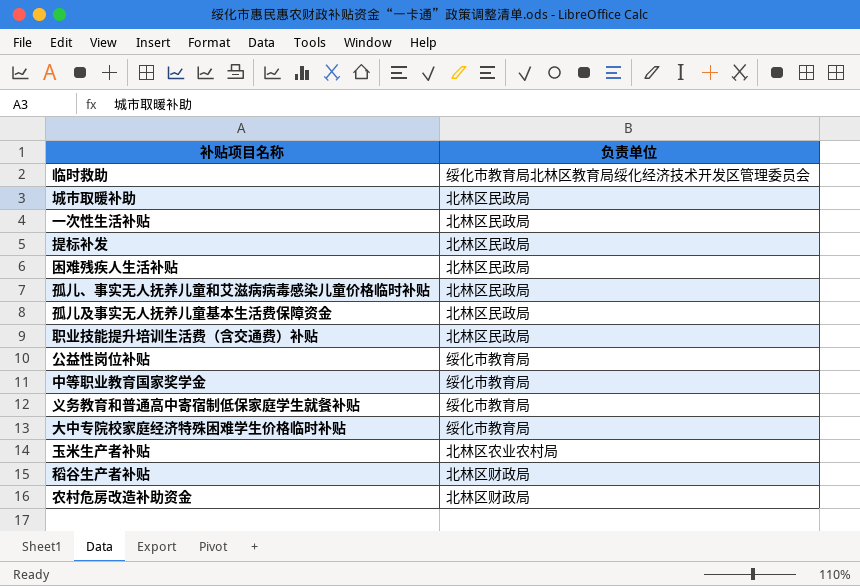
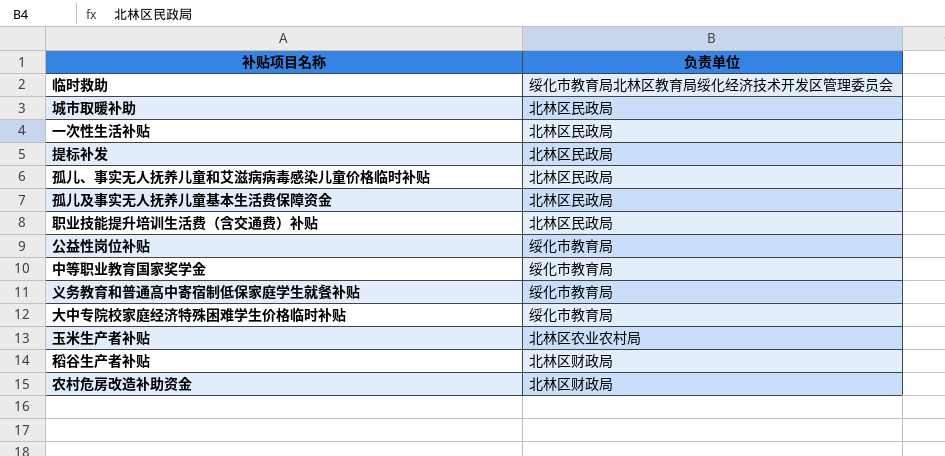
row 困难残疾人生活补贴: 北林区民政局 -> none

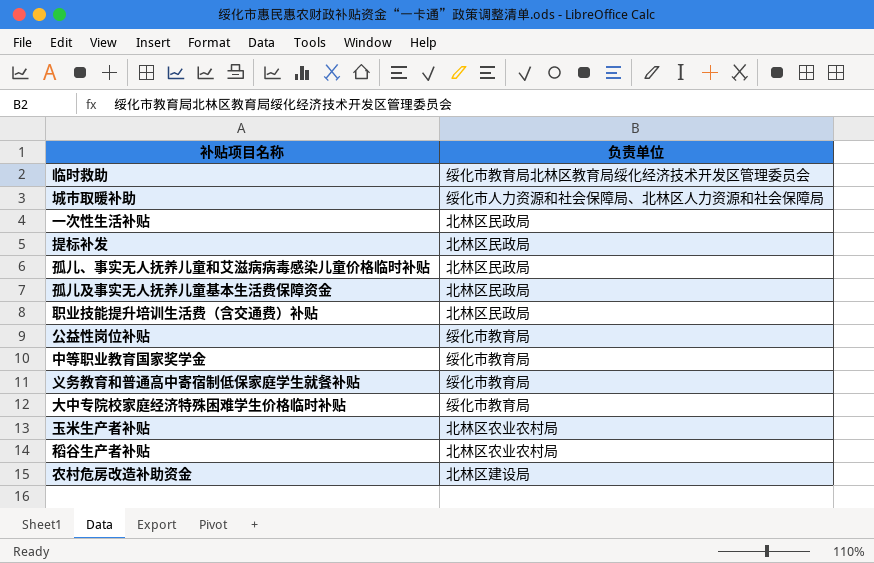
城市取暖补助 | 负责单位: 北林区民政局 -> 绥化市人力资源和社会保障局、北林区人力资源和社会保障局
稻谷生产者补贴 | 负责单位: 北林区财政局 -> 北林区农业农村局
农村危房改造补助资金 | 负责单位: 北林区财政局 -> 北林区建设局

